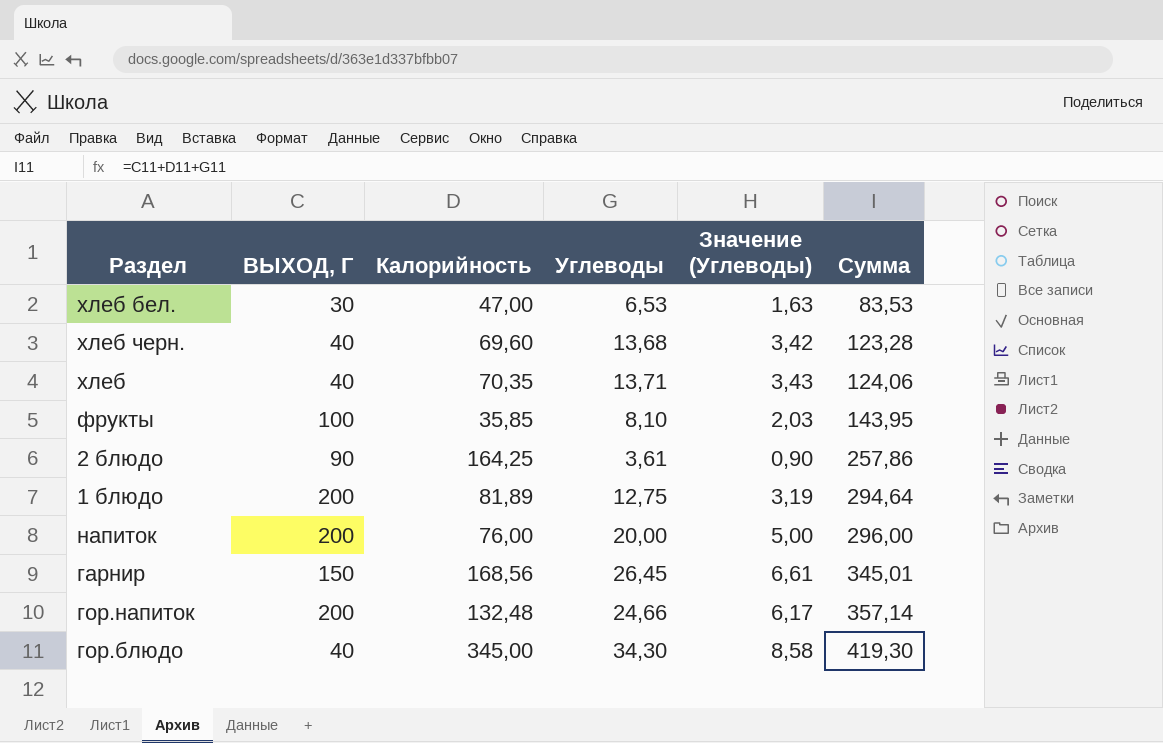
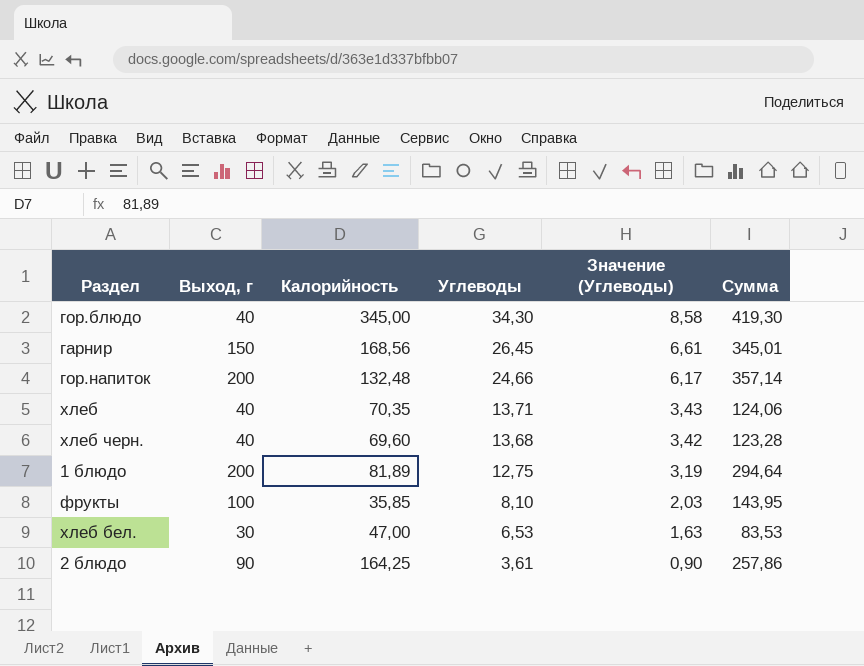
row order: Сумма ascending -> Углеводы descending
column name: ВЫХОД, Г -> Выход, г
row напиток: 200 | 76,00 | 20,00 | 5,00 | 296,00 -> none

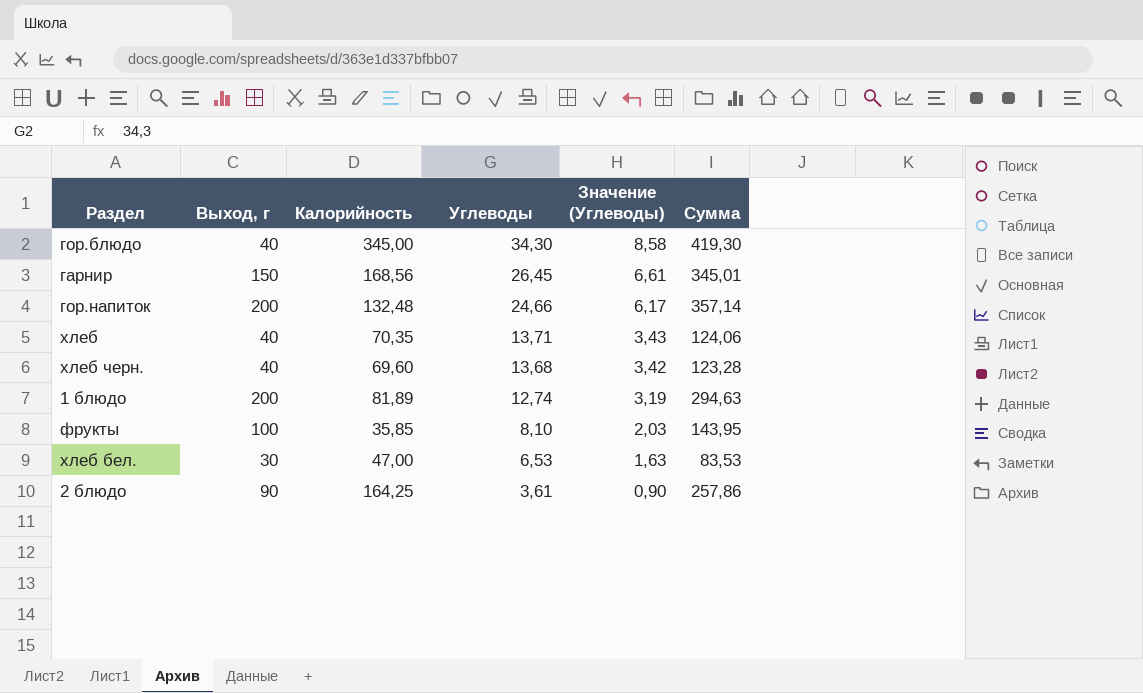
1 блюдо | Углеводы: 12,75 -> 12,74
1 блюдо | Сумма: 294,64 -> 294,63

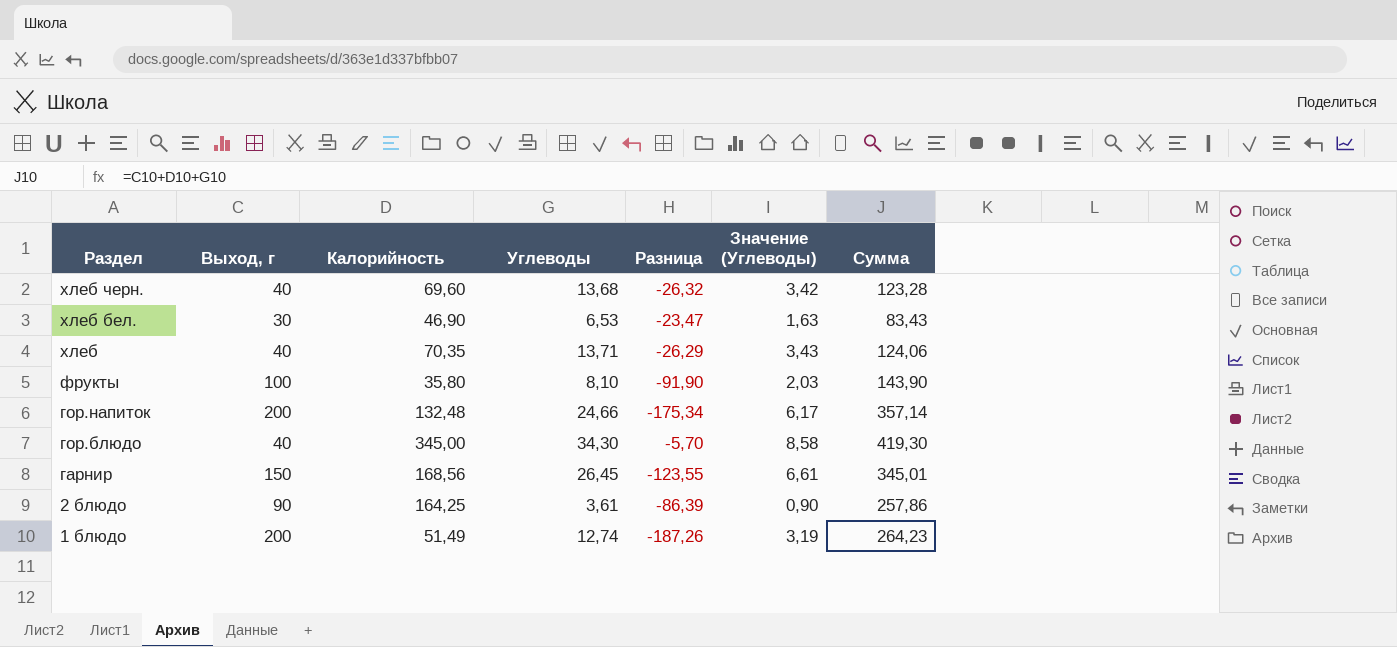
row order: Углеводы descending -> Раздел descending
column Разница | formula: none -> [Углеводы] - [Выход, г]
хлеб бел. | Калорийность: 47,00 -> 46,90
хлеб бел. | Сумма: 83,53 -> 83,43
фрукты | Калорийность: 35,85 -> 35,80
фрукты | Сумма: 143,95 -> 143,90
1 блюдо | Калорийность: 81,89 -> 51,49
1 блюдо | Сумма: 294,63 -> 264,23

